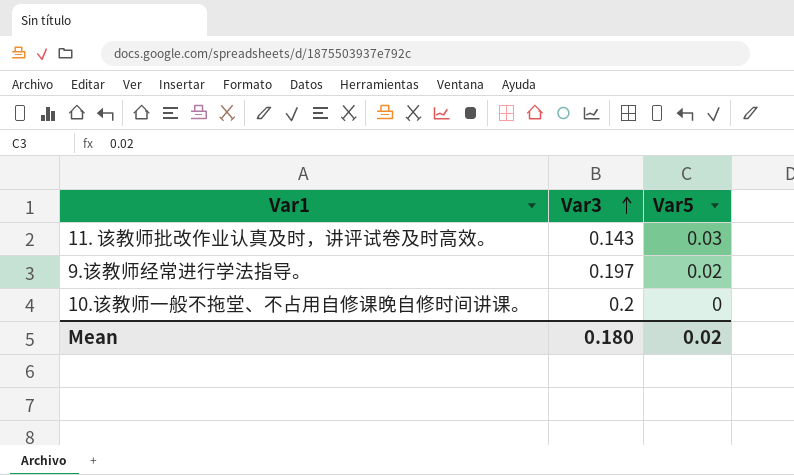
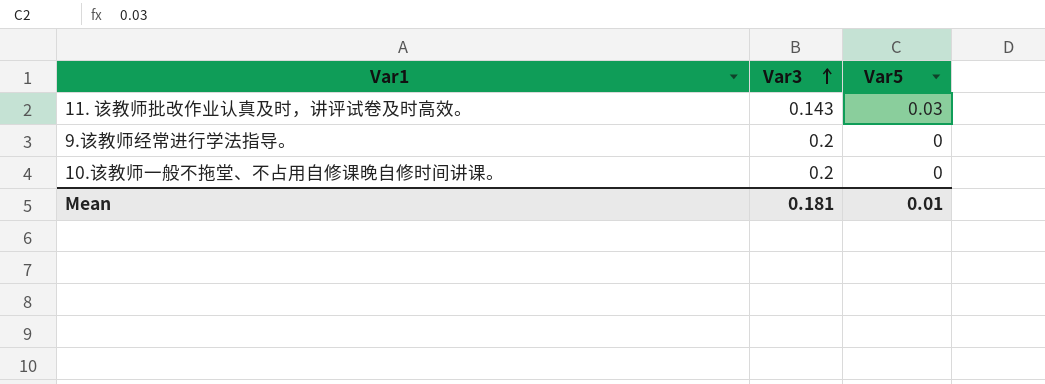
9.该教师经常进行学法指导。 | Var3: 0.197 -> 0.2
9.该教师经常进行学法指导。 | Var5: 0.02 -> 0
Mean | Var3: 0.180 -> 0.181
Mean | Var5: 0.02 -> 0.01

